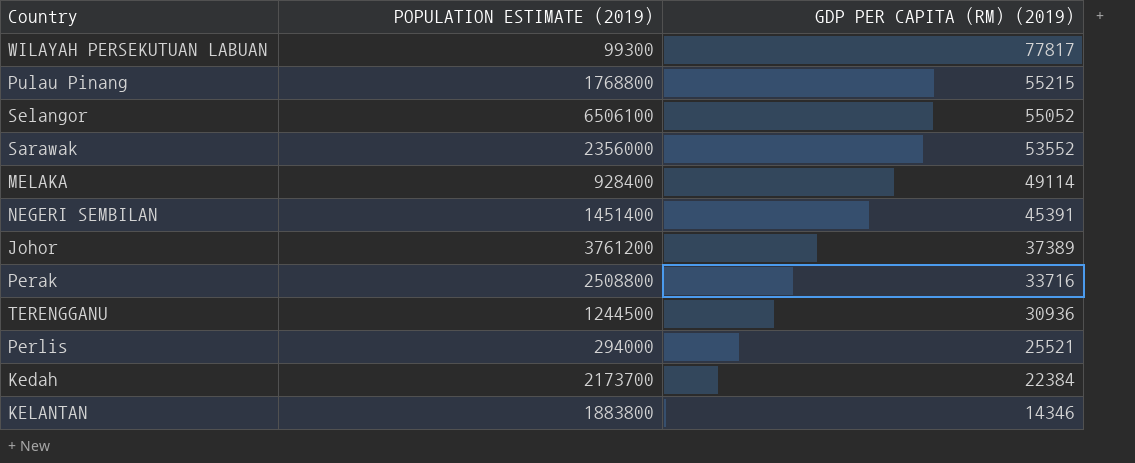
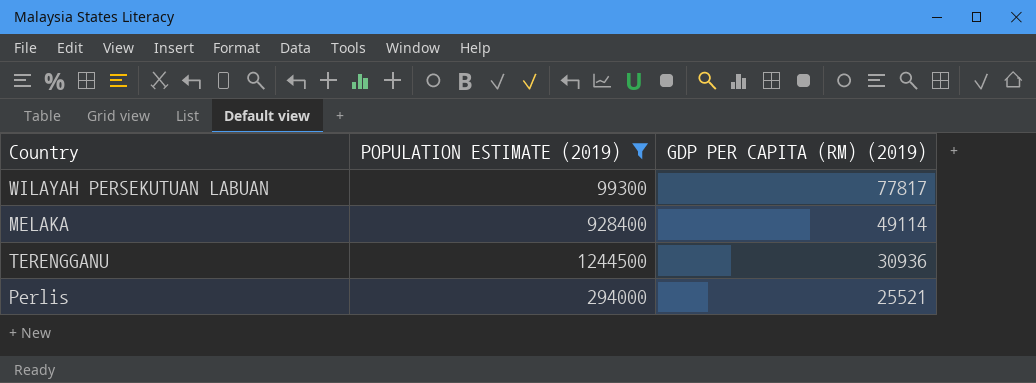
filter: none -> POPULATION ESTIMATE (2019) <= 1244500

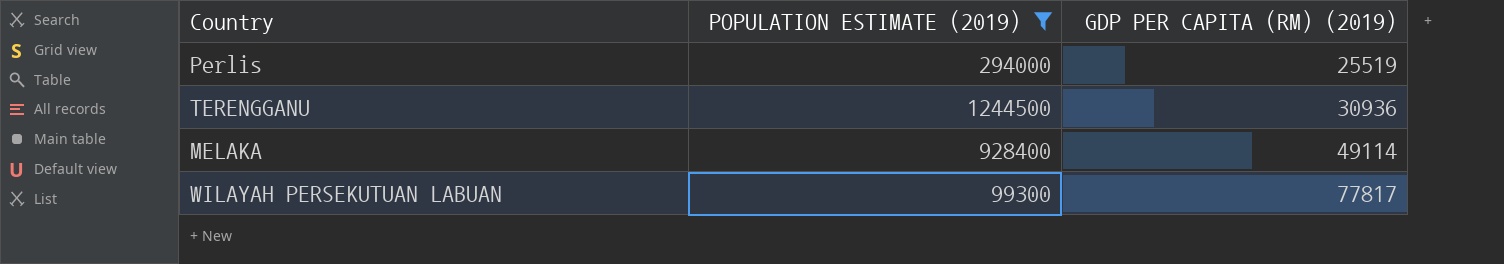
row order: GDP PER CAPITA (RM) (2019) descending -> GDP PER CAPITA (RM) (2019) ascending
Perlis | GDP PER CAPITA (RM) (2019): 25521 -> 25519

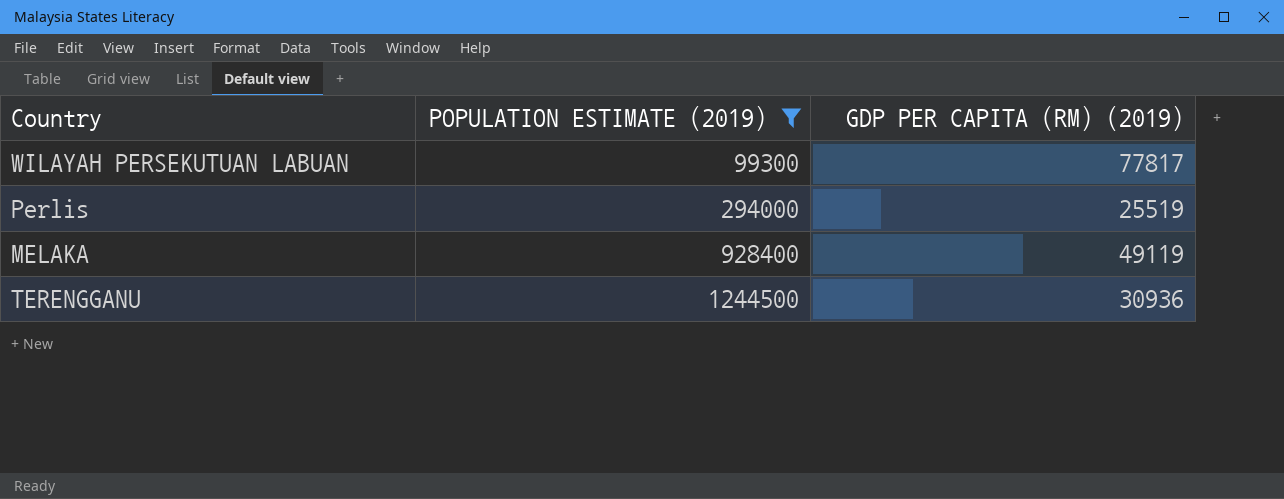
row order: GDP PER CAPITA (RM) (2019) ascending -> POPULATION ESTIMATE (2019) ascending
MELAKA | GDP PER CAPITA (RM) (2019): 49114 -> 49119

